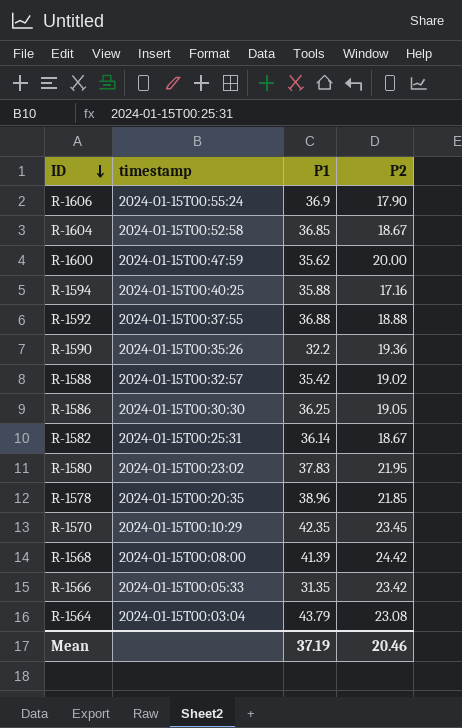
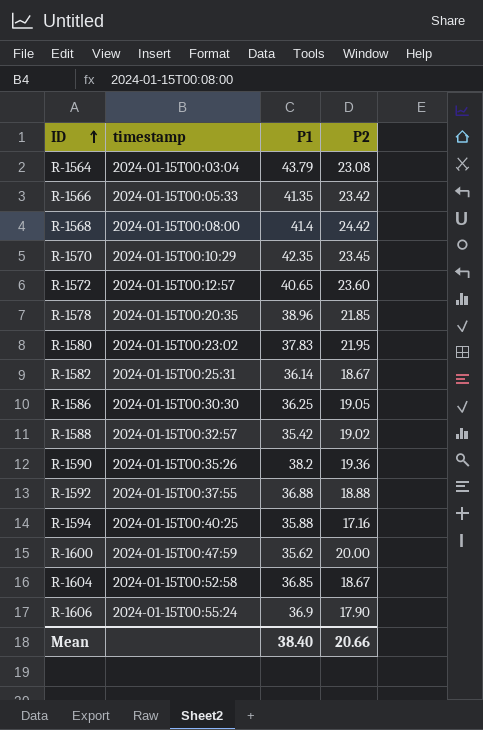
row order: ID descending -> ID ascending
R-1566 | P1: 31.35 -> 41.35
R-1568 | P1: 41.39 -> 41.4
row R-1572: none -> 2024-01-15T00:12:57 | 40.65 | 23.60
R-1590 | P1: 32.2 -> 38.2
Mean | P1: 37.19 -> 38.40
Mean | P2: 20.46 -> 20.66

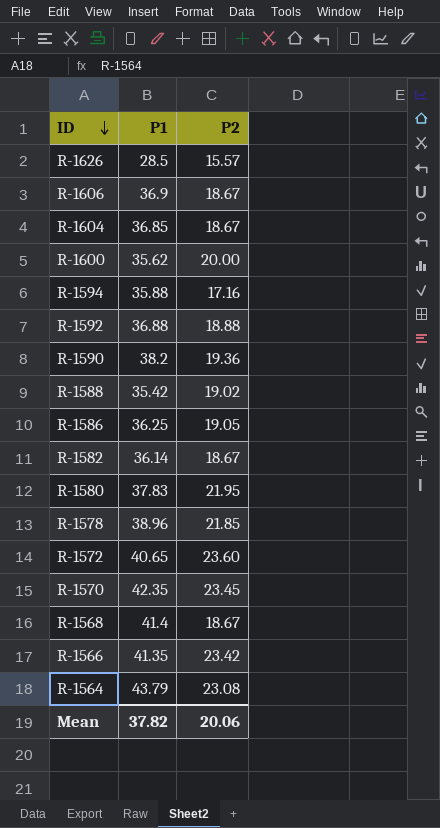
row order: ID ascending -> ID descending
column timestamp | position: 2 -> none
row R-1626: none -> 28.5 | 15.57
R-1606 | P2: 17.90 -> 18.67
R-1568 | P2: 24.42 -> 18.67
Mean | P1: 38.40 -> 37.82
Mean | P2: 20.66 -> 20.06

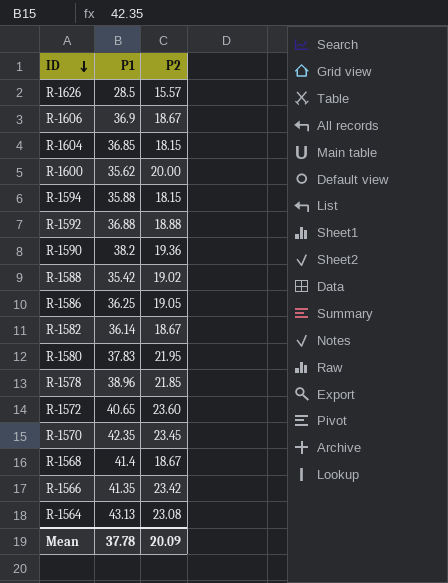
R-1604 | P2: 18.67 -> 18.15
R-1594 | P2: 17.16 -> 18.15
R-1564 | P1: 43.79 -> 43.13
Mean | P1: 37.82 -> 37.78
Mean | P2: 20.06 -> 20.09

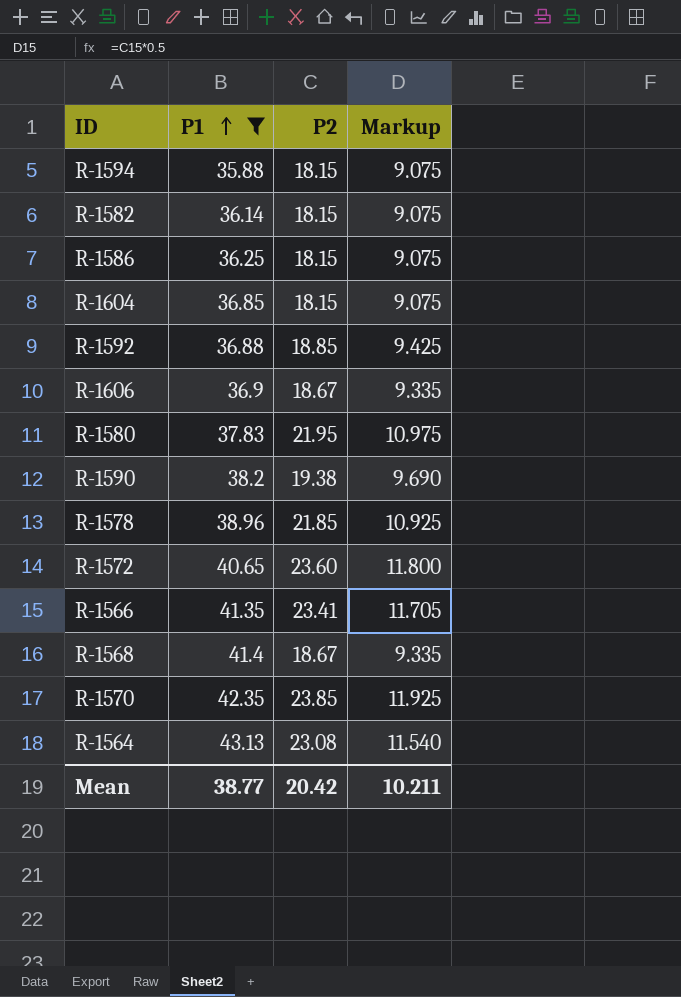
filter: none -> P1 >= 35.88
row order: ID descending -> P1 ascending
column Markup | formula: none -> [P2] * 0.5
R-1582 | P2: 18.67 -> 18.15
R-1586 | P2: 19.05 -> 18.15
R-1592 | P2: 18.88 -> 18.85
R-1590 | P2: 19.36 -> 19.38
R-1566 | P2: 23.42 -> 23.41
R-1570 | P2: 23.45 -> 23.85
Mean | P1: 37.78 -> 38.77
Mean | P2: 20.09 -> 20.42

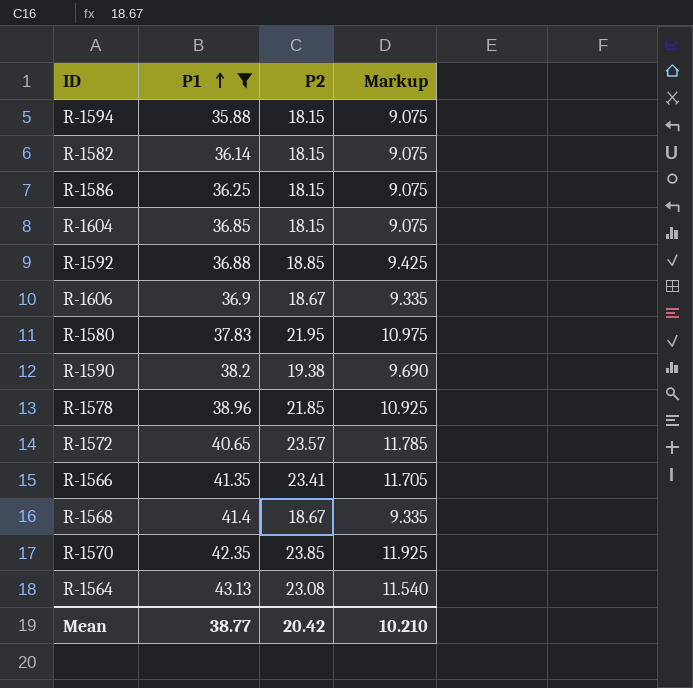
R-1572 | P2: 23.60 -> 23.57
R-1572 | Markup: 11.800 -> 11.785
Mean | Markup: 10.211 -> 10.210

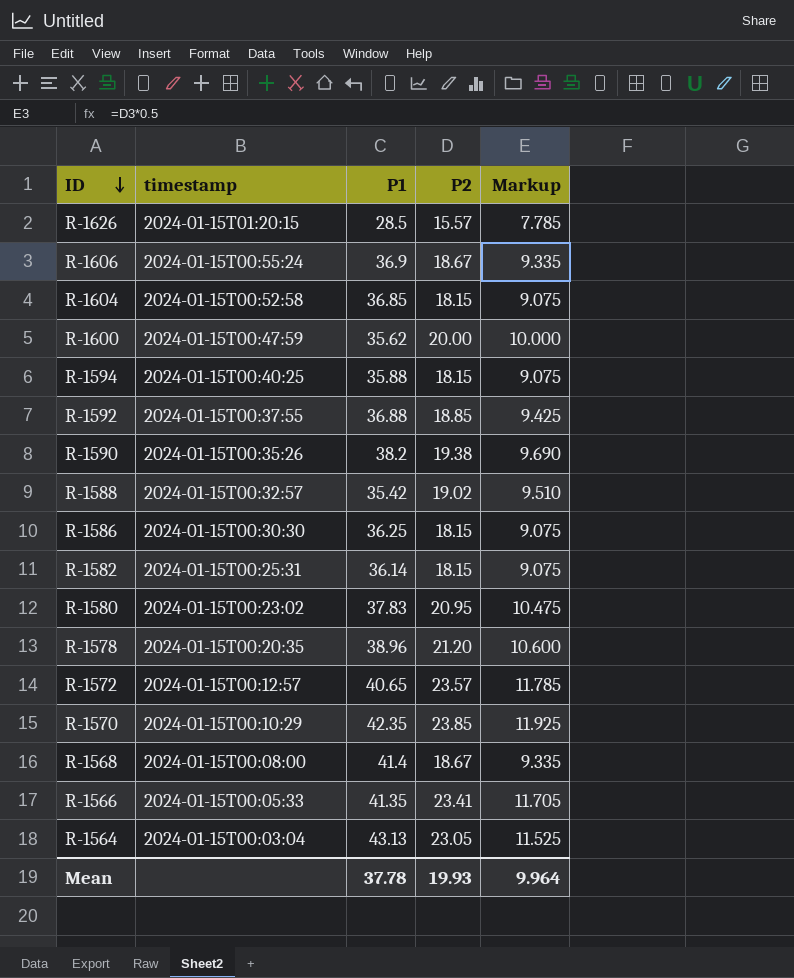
filter: P1 >= 35.88 -> none
row order: P1 ascending -> ID descending
column timestamp | position: none -> 2
R-1580 | P2: 21.95 -> 20.95
R-1580 | Markup: 10.975 -> 10.475
R-1578 | P2: 21.85 -> 21.20
R-1578 | Markup: 10.925 -> 10.600
R-1564 | P2: 23.08 -> 23.05
R-1564 | Markup: 11.540 -> 11.525
Mean | P1: 38.77 -> 37.78
Mean | P2: 20.42 -> 19.93
Mean | Markup: 10.210 -> 9.964

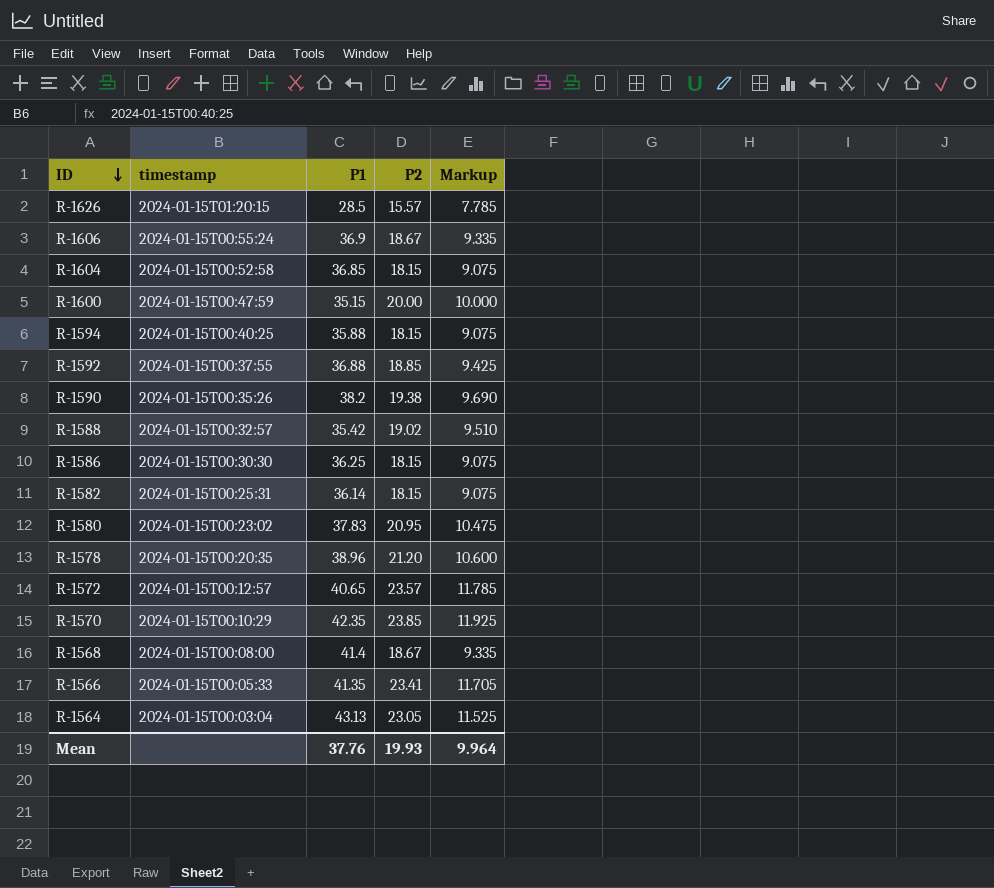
R-1600 | P1: 35.62 -> 35.15
Mean | P1: 37.78 -> 37.76

